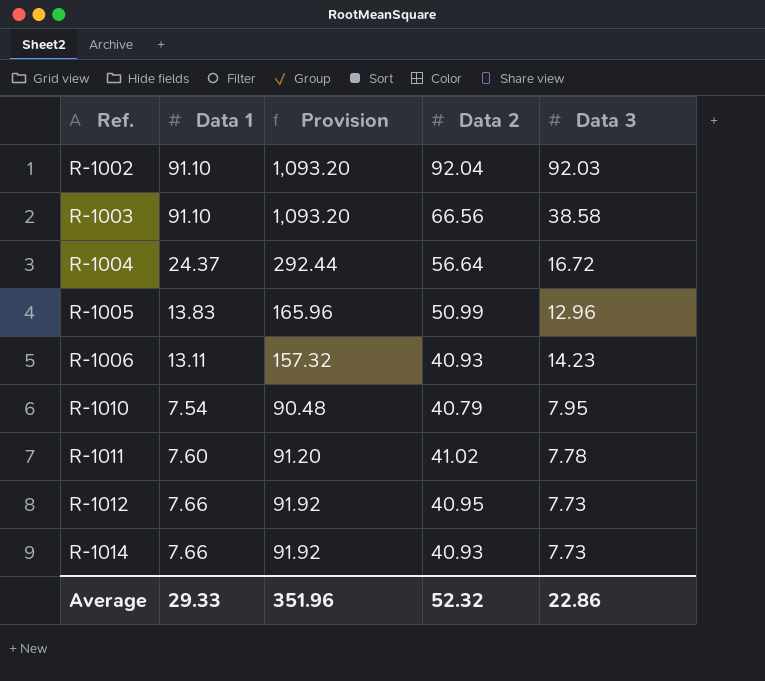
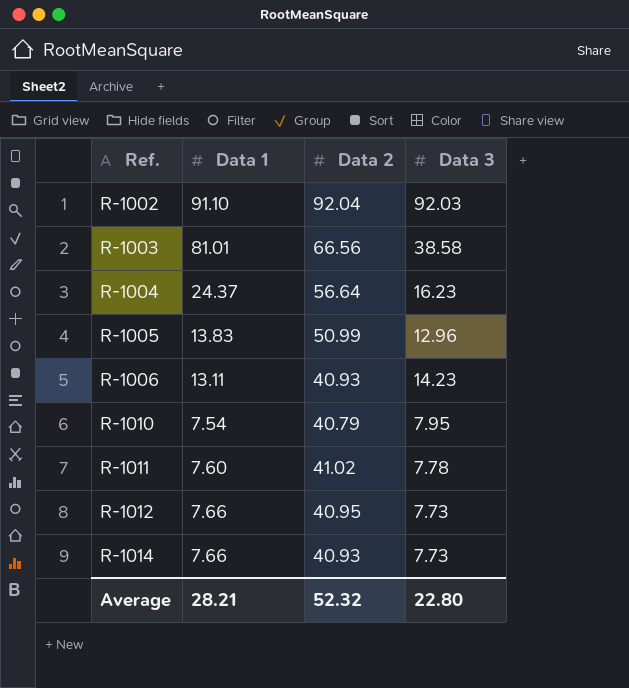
column Provision | formula: [Data 1] * 12 -> none
R-1003 | Data 1: 91.10 -> 81.01
R-1004 | Data 3: 16.72 -> 16.23
Average | Data 1: 29.33 -> 28.21
Average | Data 3: 22.86 -> 22.80

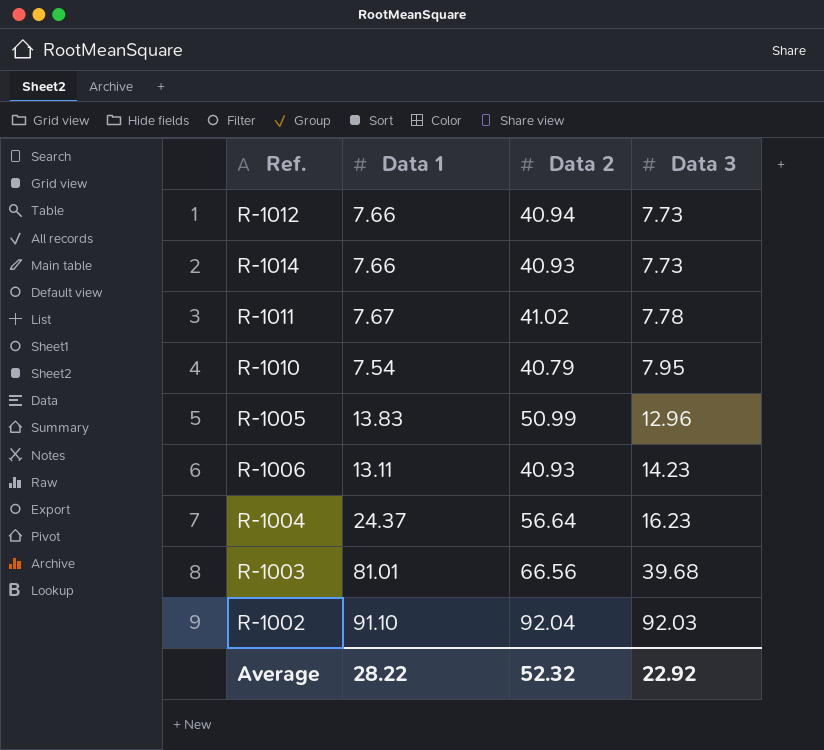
row order: Ref. ascending -> Data 3 ascending
R-1012 | Data 2: 40.95 -> 40.94
R-1011 | Data 1: 7.60 -> 7.67
R-1003 | Data 3: 38.58 -> 39.68
Average | Data 1: 28.21 -> 28.22
Average | Data 3: 22.80 -> 22.92

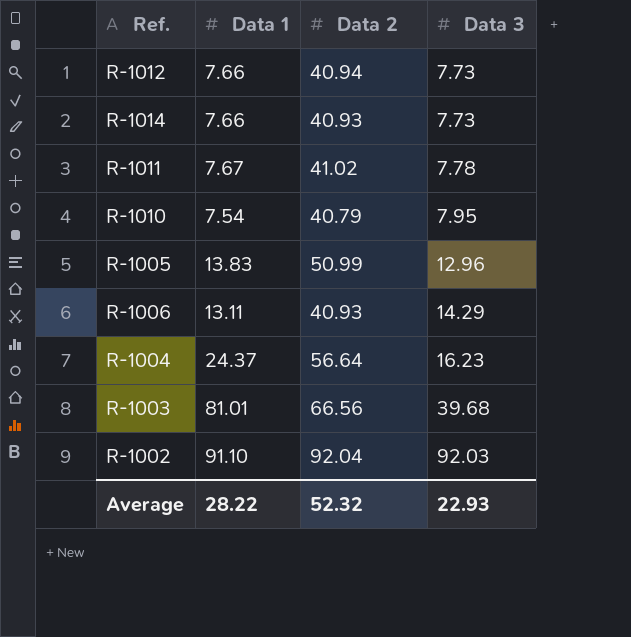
R-1006 | Data 3: 14.23 -> 14.29
Average | Data 3: 22.92 -> 22.93

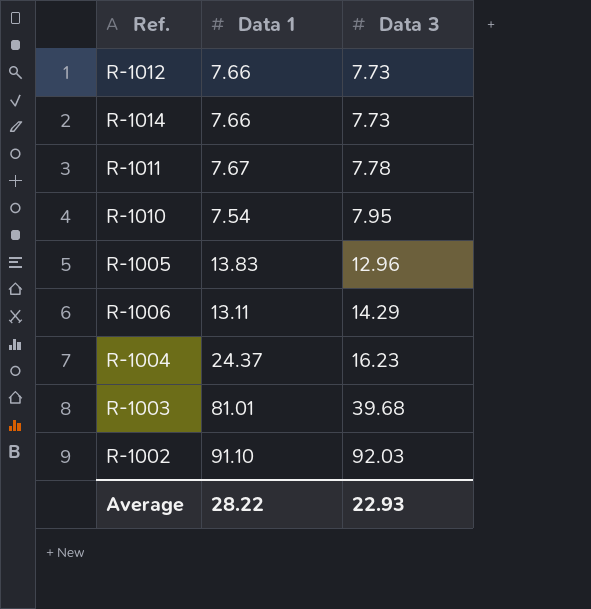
column Data 2 | position: 3 -> none

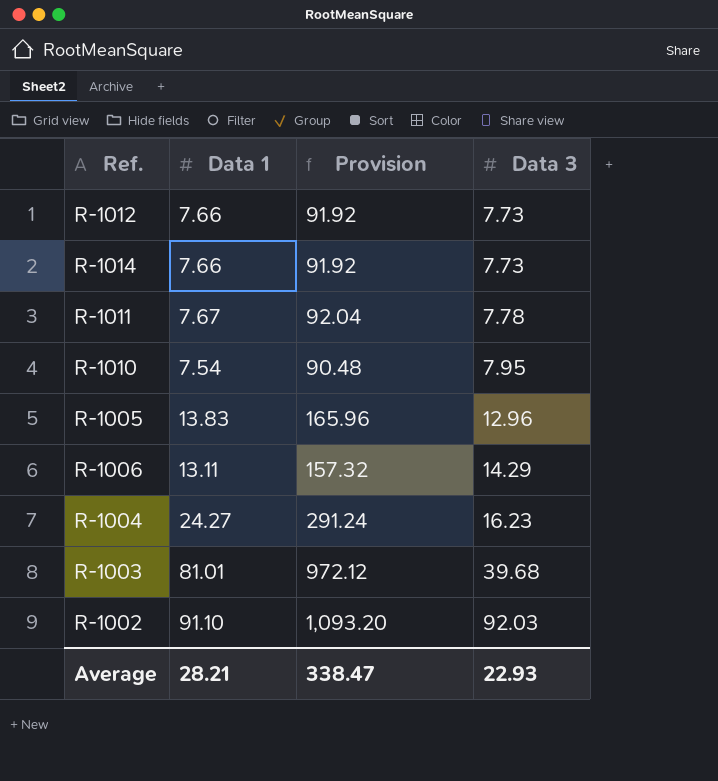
column Provision | formula: none -> [Data 1] * 12
R-1004 | Data 1: 24.37 -> 24.27
Average | Data 1: 28.22 -> 28.21

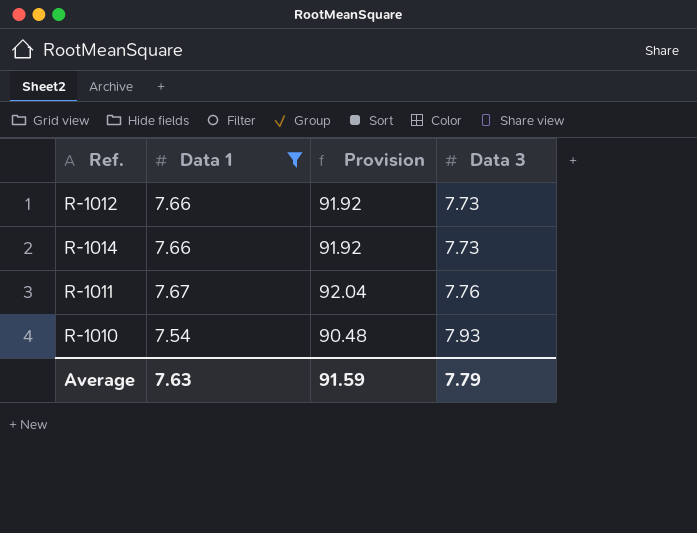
filter: none -> Data 1 <= 7.67
R-1011 | Data 3: 7.78 -> 7.76
R-1010 | Data 3: 7.95 -> 7.93
Average | Data 1: 28.21 -> 7.63
Average | Provision: 338.47 -> 91.59
Average | Data 3: 22.93 -> 7.79

